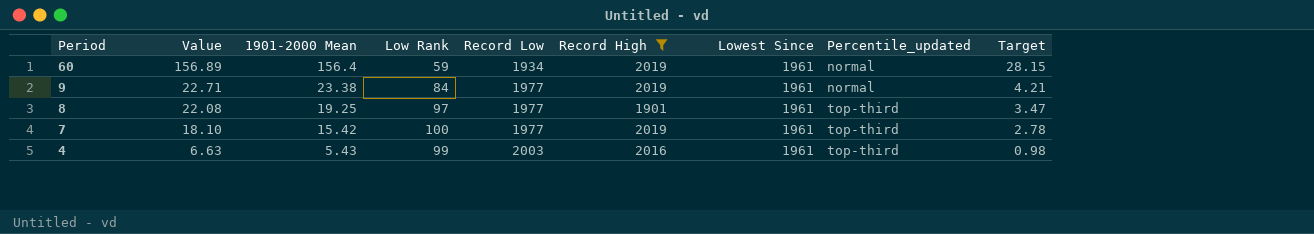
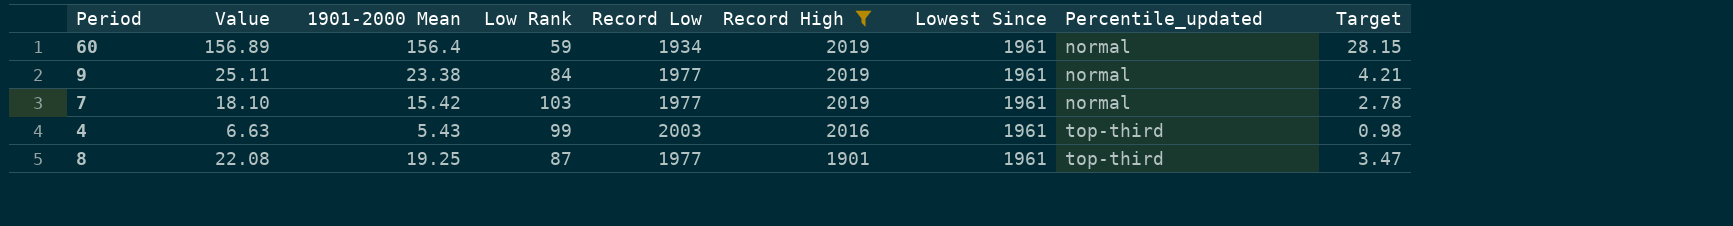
row order: Period descending -> Record High descending
9 | Value: 22.71 -> 25.11
7 | Low Rank: 100 -> 103
7 | Percentile_updated: top-third -> normal
8 | Low Rank: 97 -> 87

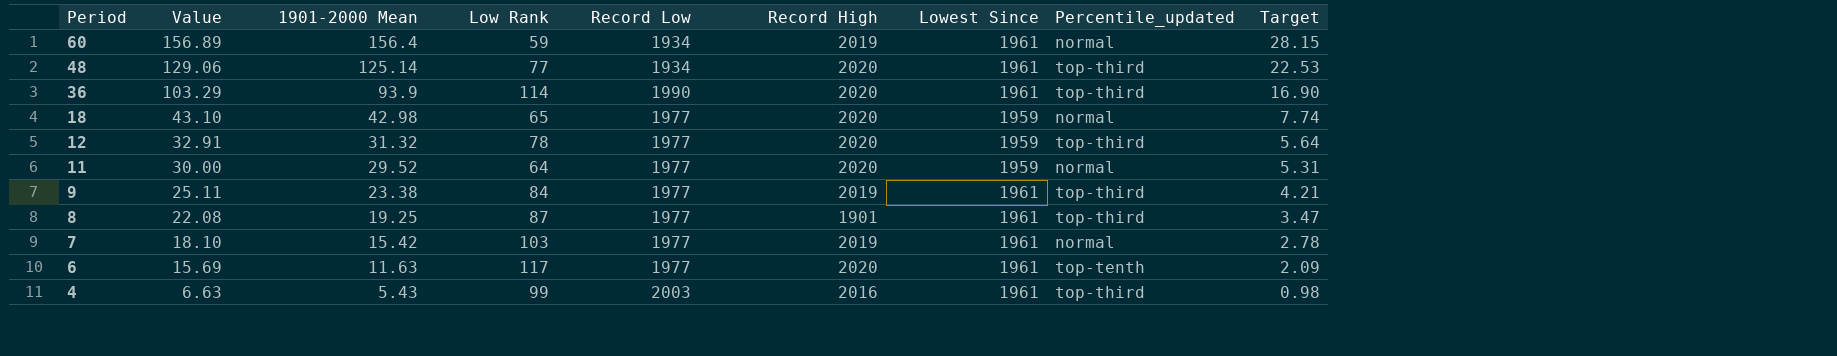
filter: Record High != 2020 -> none
row order: Record High descending -> Period descending
9 | Percentile_updated: normal -> top-third

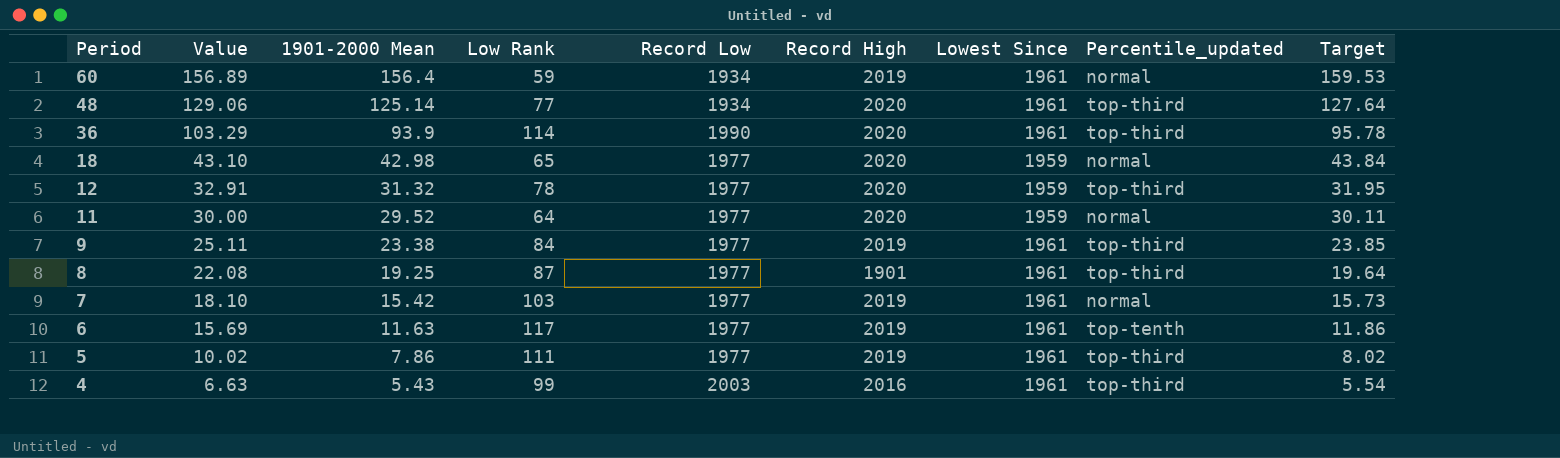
column Target | formula: [1901-2000 Mean] * 0.18 -> [1901-2000 Mean] * 1.02
6 | Record High: 2020 -> 2019
row 5: none -> 10.02 | 7.86 | 111 | 1977 | 2019 | 1961 | top-third | 8.02

